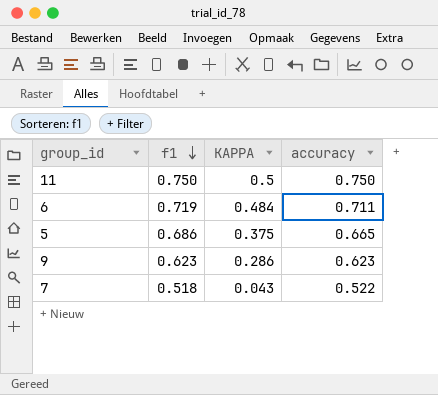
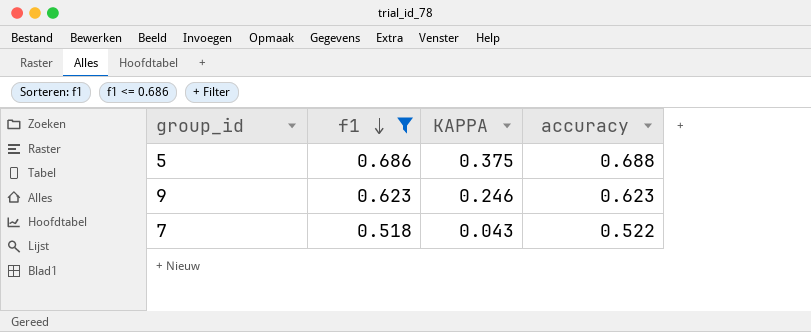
filter: none -> f1 <= 0.686
5 | accuracy: 0.665 -> 0.688
9 | KAPPA: 0.286 -> 0.246

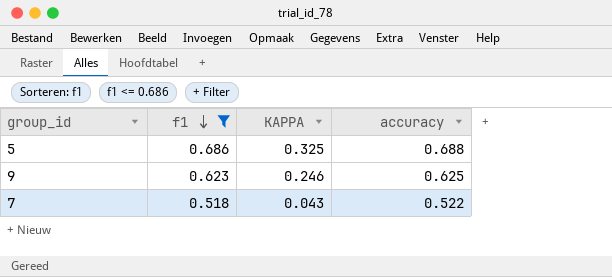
5 | KAPPA: 0.375 -> 0.325
9 | accuracy: 0.623 -> 0.625

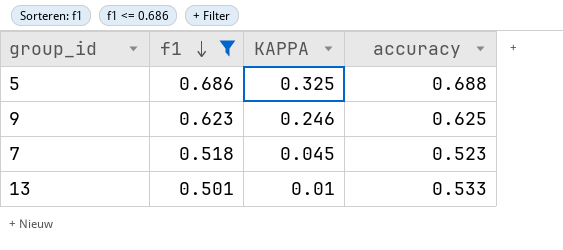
7 | KAPPA: 0.043 -> 0.045
7 | accuracy: 0.522 -> 0.523
row 13: none -> 0.501 | 0.01 | 0.533

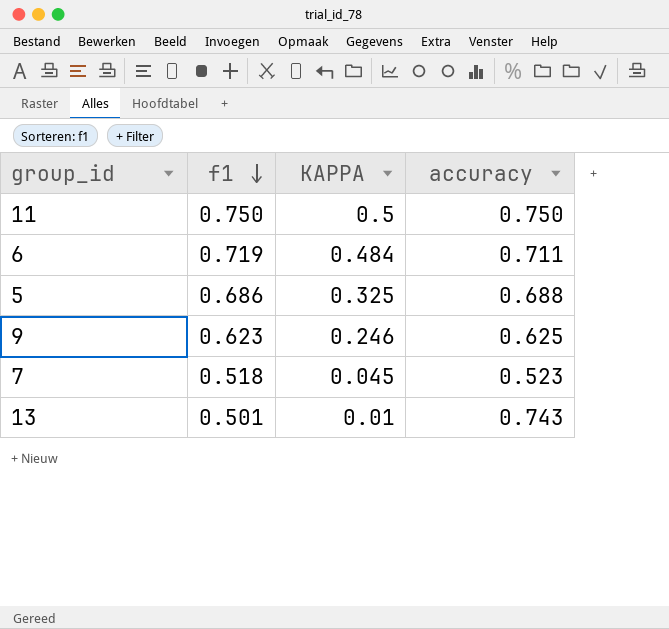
filter: f1 <= 0.686 -> none
13 | accuracy: 0.533 -> 0.743

